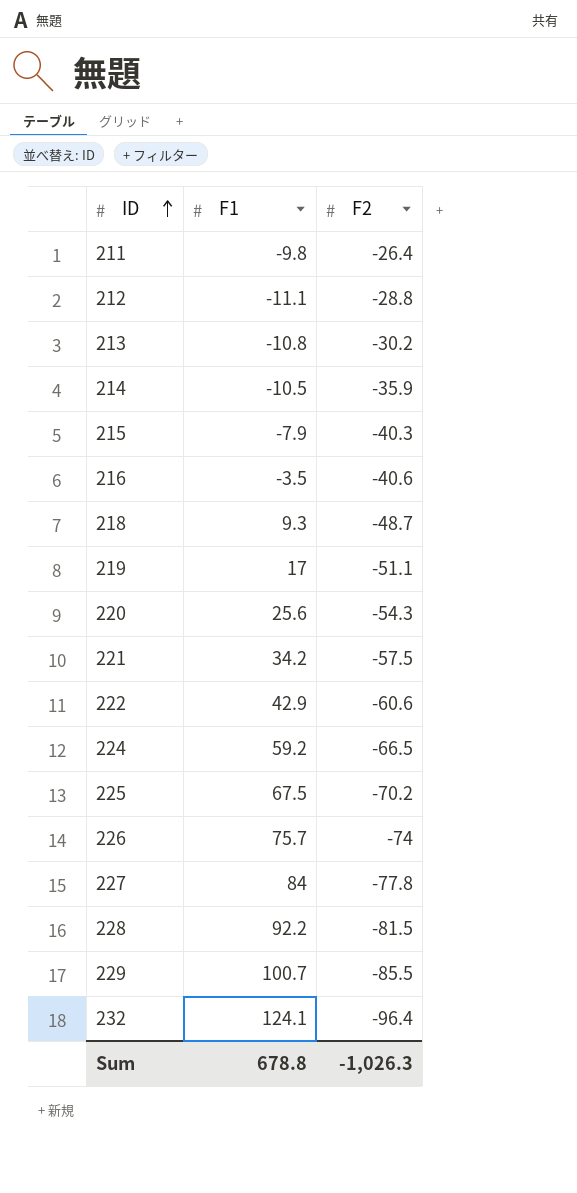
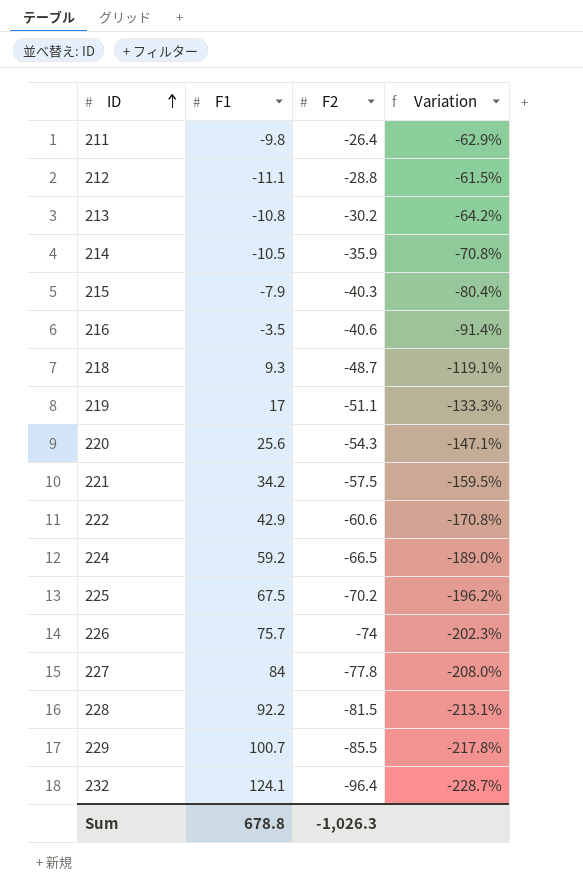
column Variation | formula: none -> ([F1] - [F2]) / [F2]

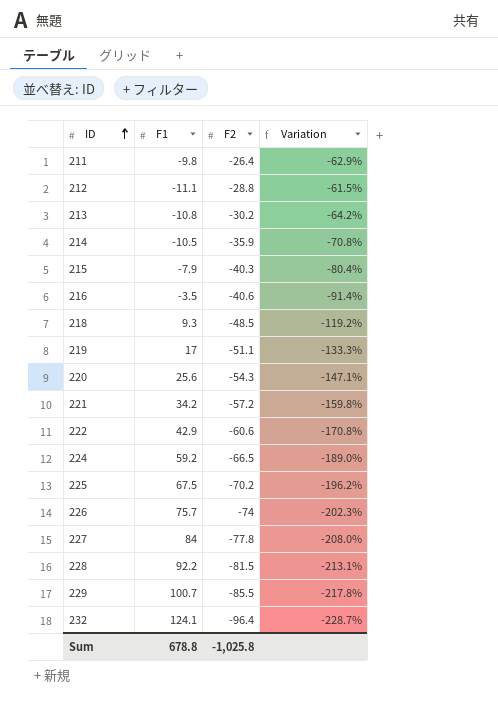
218 | F2: -48.7 -> -48.5
218 | Variation: -119.1% -> -119.2%
221 | F2: -57.5 -> -57.2
221 | Variation: -159.5% -> -159.8%
Sum | F2: -1,026.3 -> -1,025.8

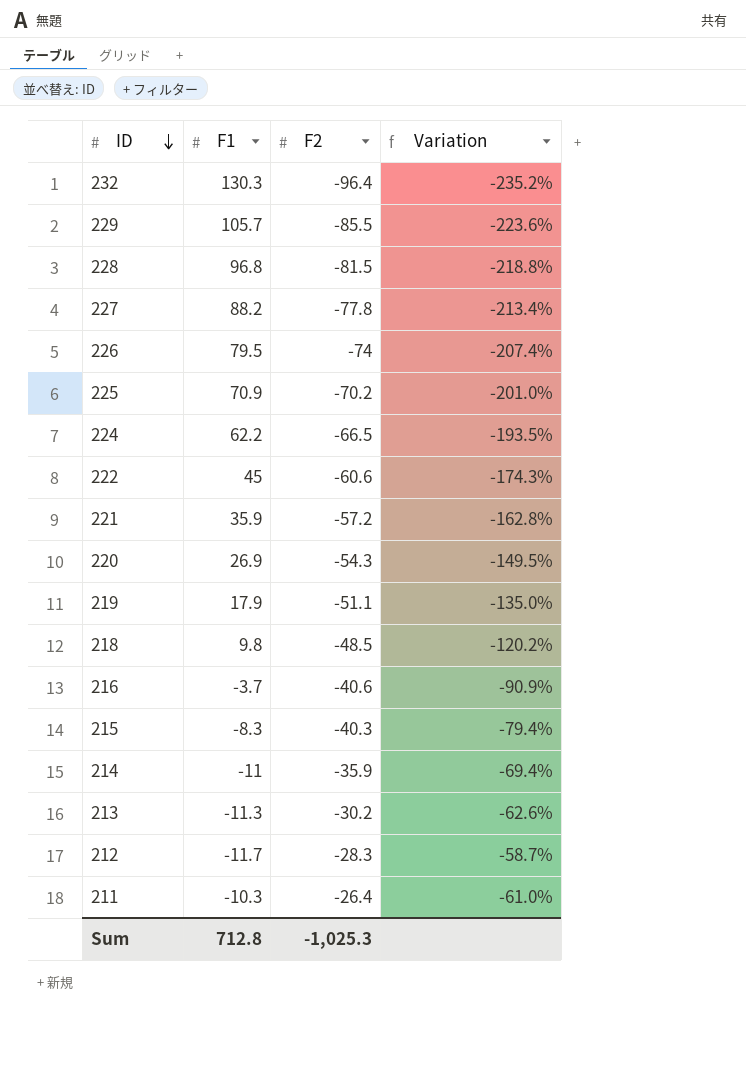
row order: ID ascending -> ID descending
232 | F1: 124.1 -> 130.3
232 | Variation: -228.7% -> -235.2%
229 | F1: 100.7 -> 105.7
229 | Variation: -217.8% -> -223.6%
228 | F1: 92.2 -> 96.8
228 | Variation: -213.1% -> -218.8%
227 | F1: 84 -> 88.2
227 | Variation: -208.0% -> -213.4%
226 | F1: 75.7 -> 79.5
226 | Variation: -202.3% -> -207.4%
225 | F1: 67.5 -> 70.9
225 | Variation: -196.2% -> -201.0%
224 | F1: 59.2 -> 62.2
224 | Variation: -189.0% -> -193.5%
222 | F1: 42.9 -> 45
222 | Variation: -170.8% -> -174.3%
221 | F1: 34.2 -> 35.9
221 | Variation: -159.8% -> -162.8%
220 | F1: 25.6 -> 26.9
220 | Variation: -147.1% -> -149.5%
219 | F1: 17 -> 17.9
219 | Variation: -133.3% -> -135.0%
218 | F1: 9.3 -> 9.8
218 | Variation: -119.2% -> -120.2%
216 | F1: -3.5 -> -3.7
216 | Variation: -91.4% -> -90.9%
215 | F1: -7.9 -> -8.3
215 | Variation: -80.4% -> -79.4%
214 | F1: -10.5 -> -11
214 | Variation: -70.8% -> -69.4%
213 | F1: -10.8 -> -11.3
213 | Variation: -64.2% -> -62.6%
212 | F1: -11.1 -> -11.7
212 | F2: -28.8 -> -28.3
212 | Variation: -61.5% -> -58.7%
211 | F1: -9.8 -> -10.3
211 | Variation: -62.9% -> -61.0%
Sum | F1: 678.8 -> 712.8
Sum | F2: -1,025.8 -> -1,025.3

